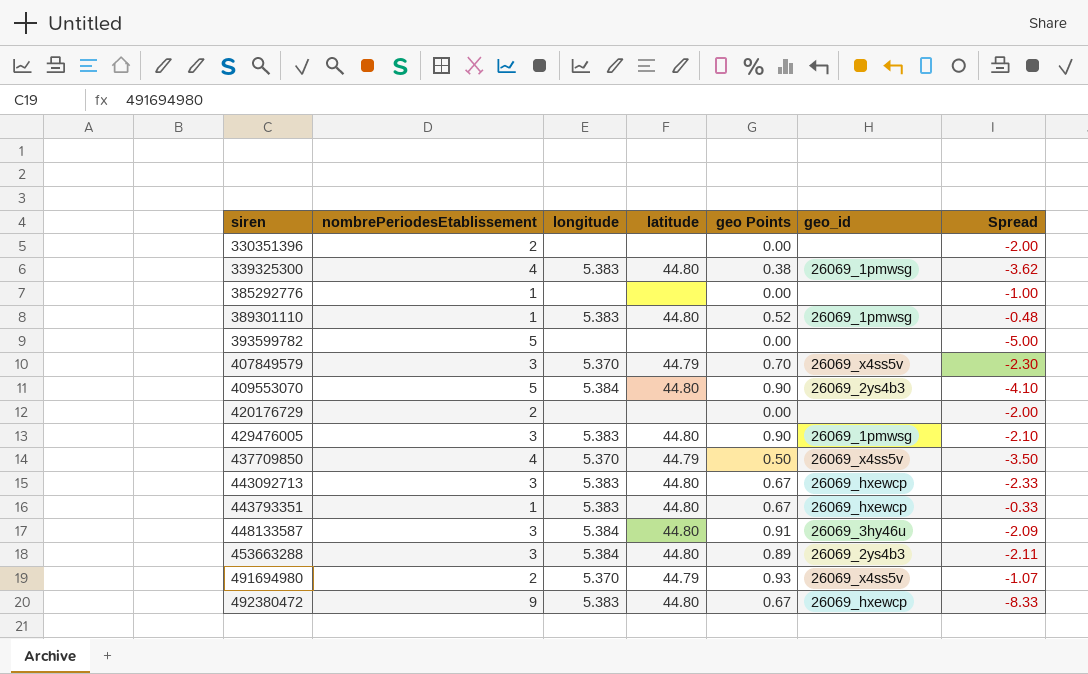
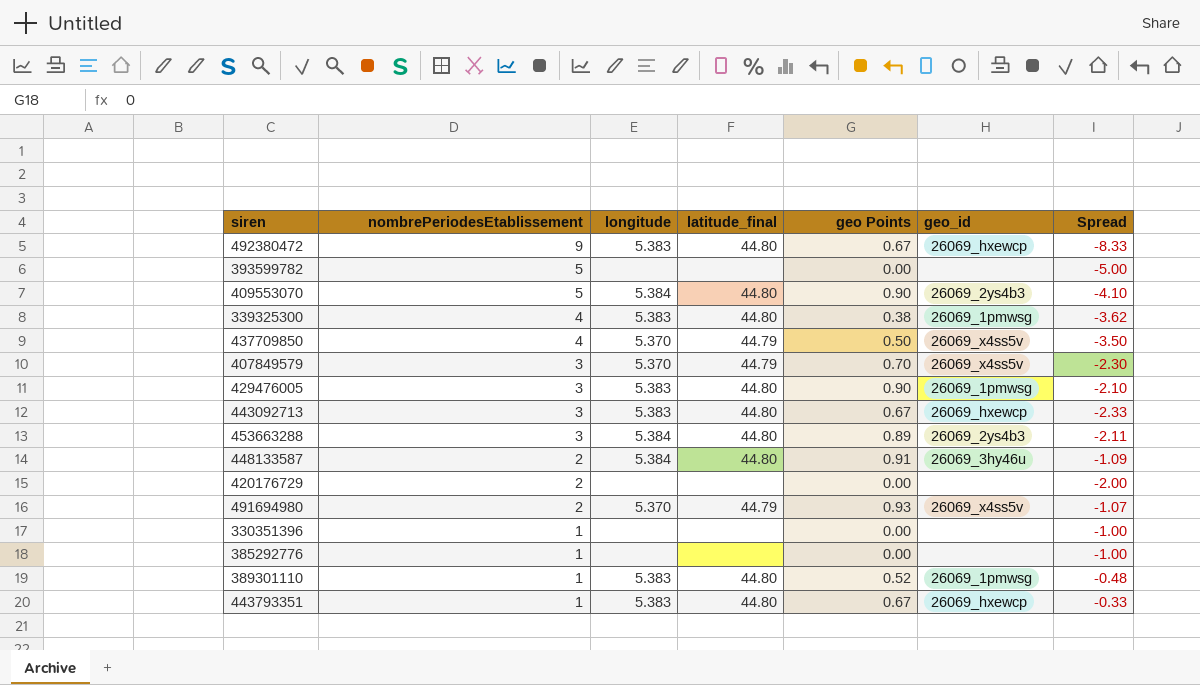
row order: siren ascending -> nombrePeriodesEtablissement descending
column name: latitude -> latitude_final
448133587 | nombrePeriodesEtablissement: 3 -> 2
448133587 | Spread: -2.09 -> -1.09
330351396 | nombrePeriodesEtablissement: 2 -> 1
330351396 | Spread: -2.00 -> -1.00

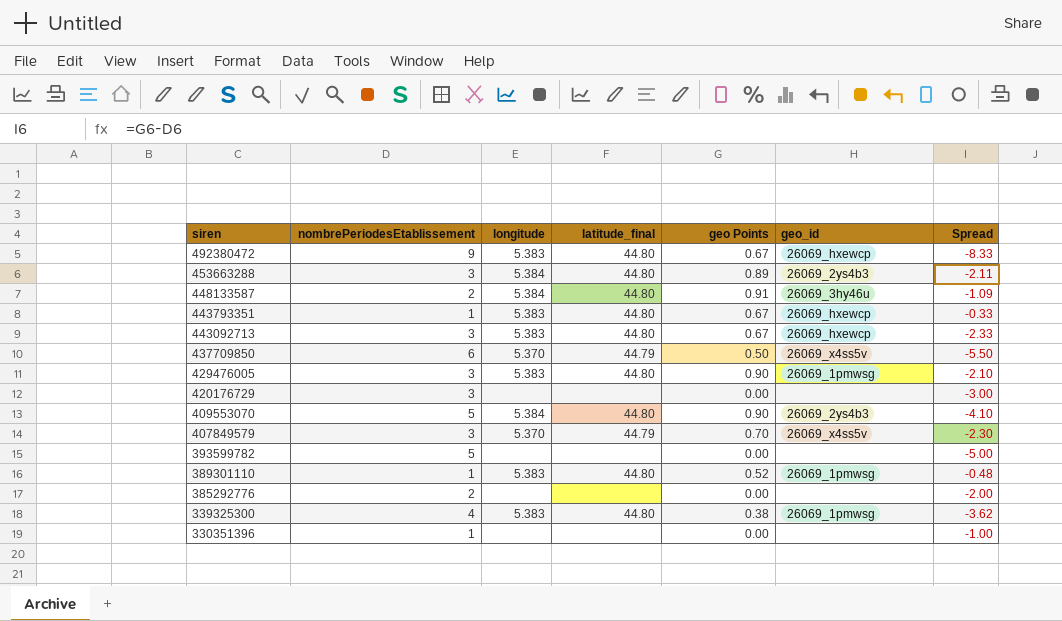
row order: nombrePeriodesEtablissement descending -> siren descending
row 491694980: 2 | 5.370 | 44.79 | 0.93 | 26069_x4ss5v | -1.07 -> none
437709850 | nombrePeriodesEtablissement: 4 -> 6
437709850 | Spread: -3.50 -> -5.50
420176729 | nombrePeriodesEtablissement: 2 -> 3
420176729 | Spread: -2.00 -> -3.00
385292776 | nombrePeriodesEtablissement: 1 -> 2
385292776 | Spread: -1.00 -> -2.00

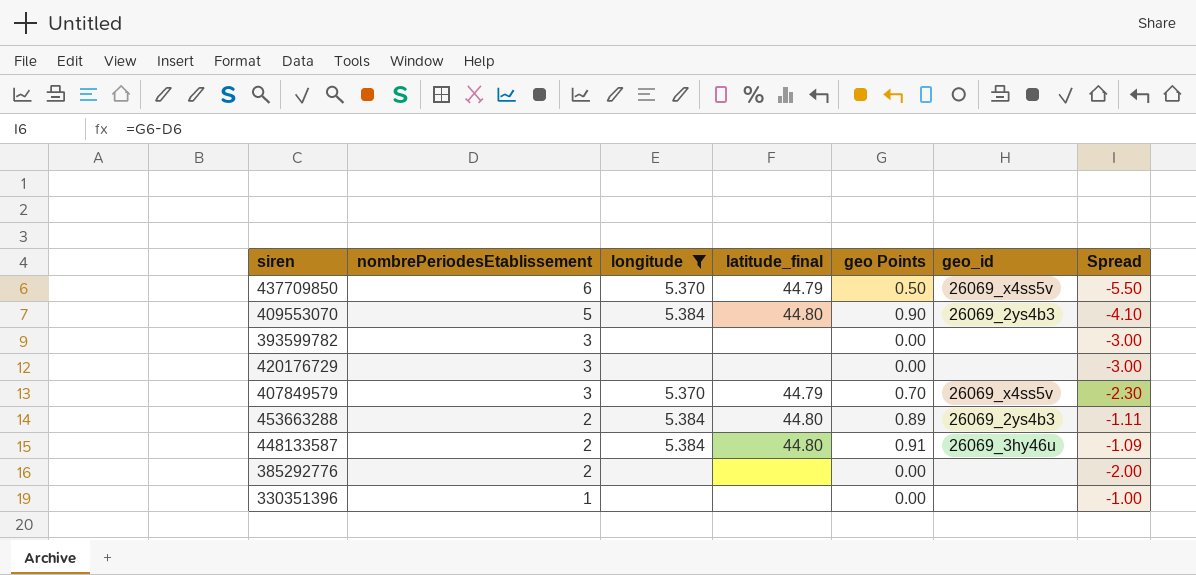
filter: none -> longitude != 5.383
row order: siren descending -> nombrePeriodesEtablissement descending
393599782 | nombrePeriodesEtablissement: 5 -> 3
393599782 | Spread: -5.00 -> -3.00
453663288 | nombrePeriodesEtablissement: 3 -> 2
453663288 | Spread: -2.11 -> -1.11

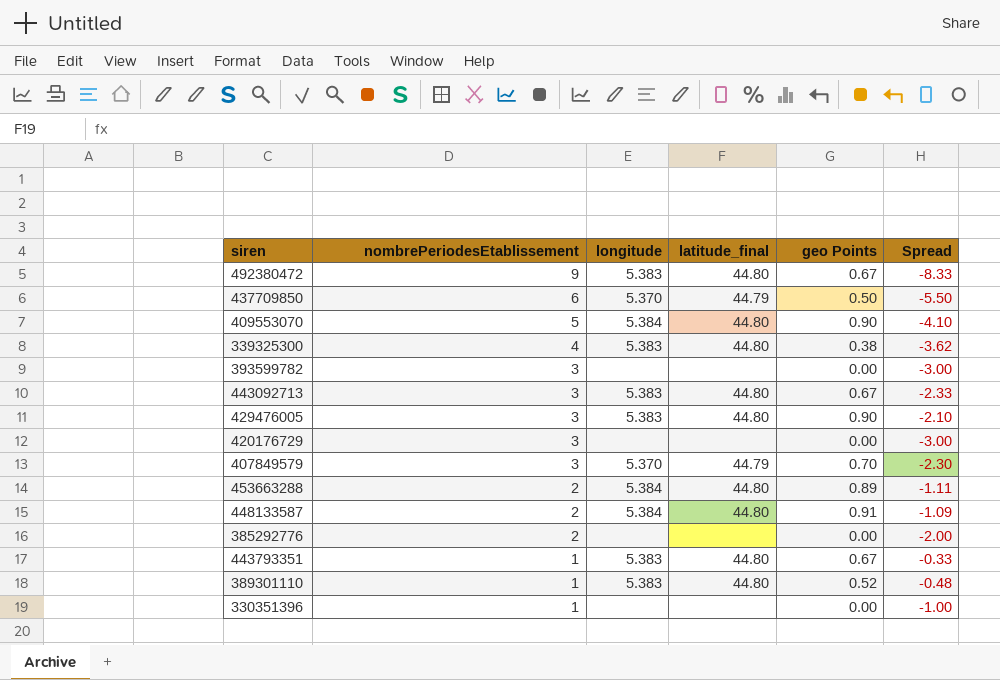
filter: longitude != 5.383 -> none
column geo_id | position: 6 -> none

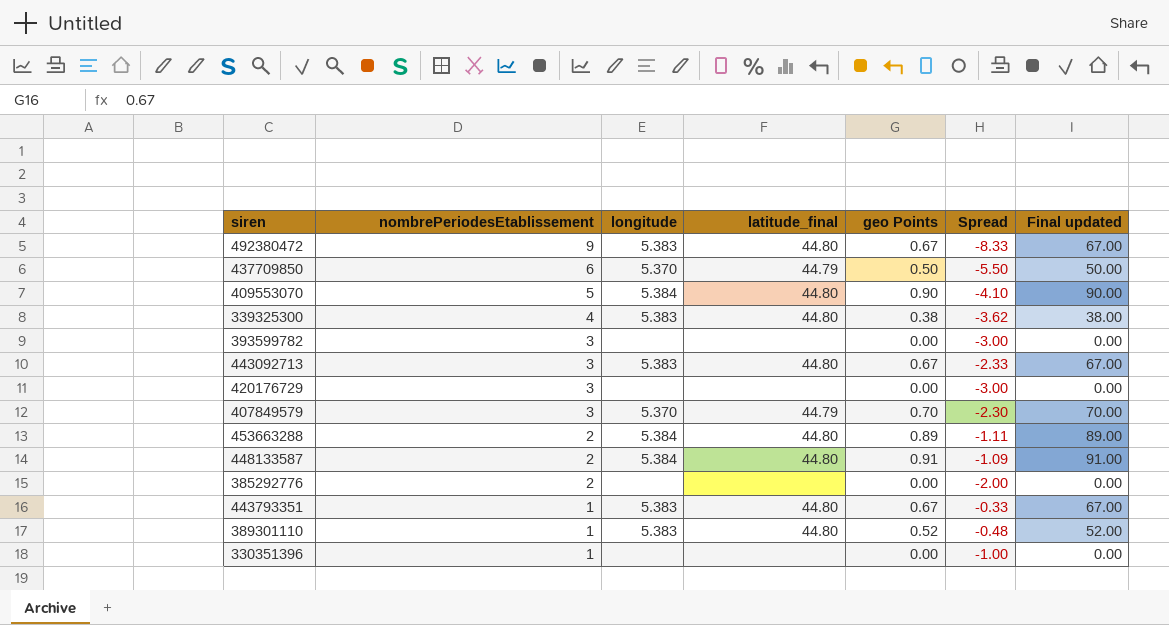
column Final updated | formula: none -> [geo Points] * 100
row 429476005: 3 | 5.383 | 44.80 | 0.90 | -2.10 -> none

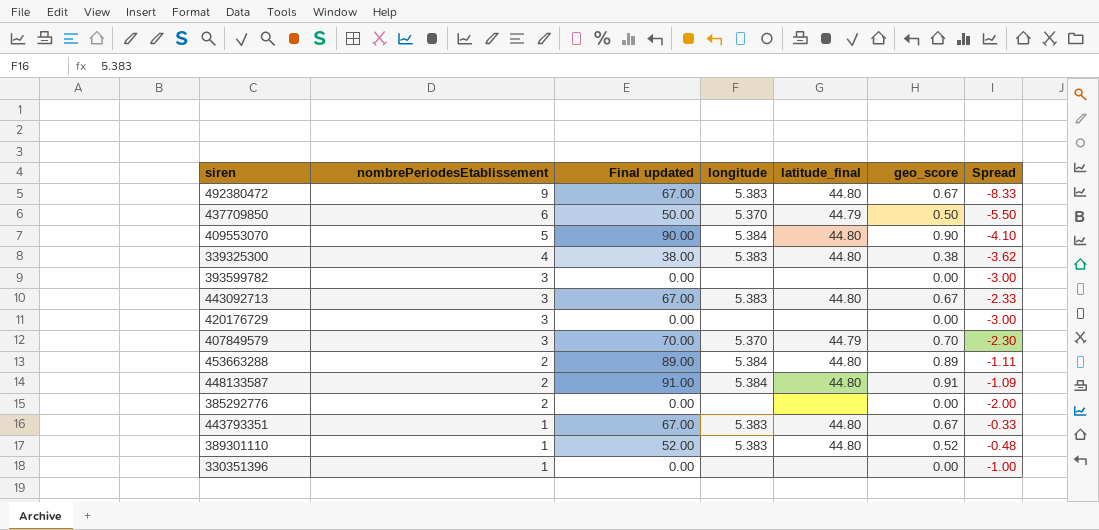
column Final updated | position: 7 -> 3
column name: geo Points -> geo_score

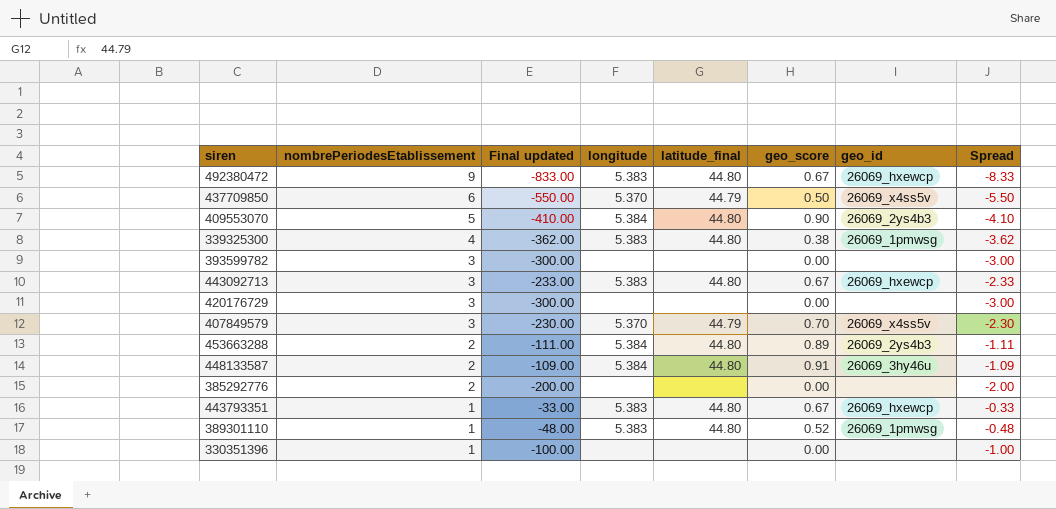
column Final updated | formula: [geo_score] * 100 -> [Spread] * 100
column geo_id | position: none -> 7

